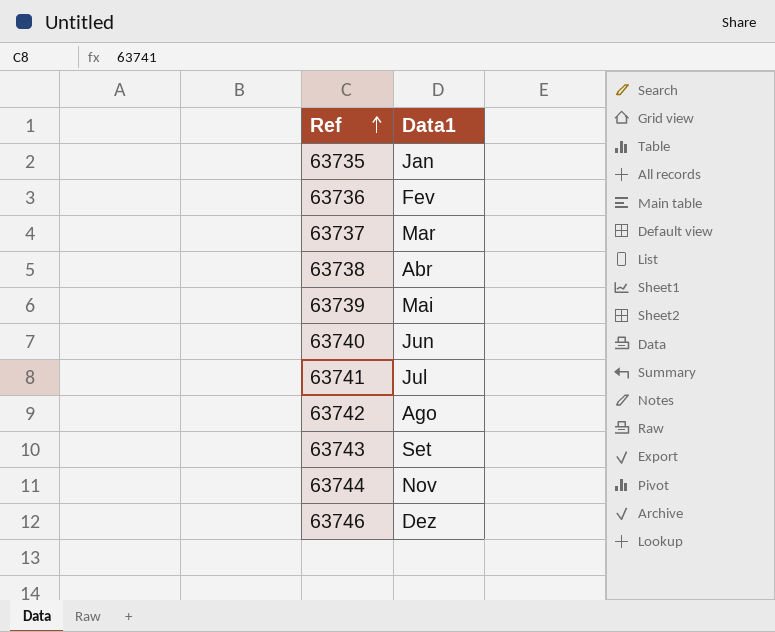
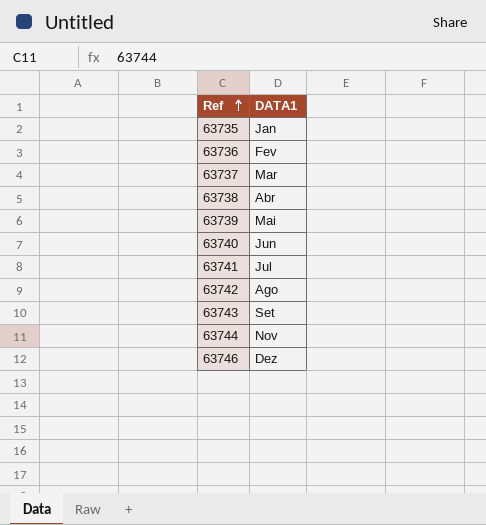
column name: Data1 -> DATA1

